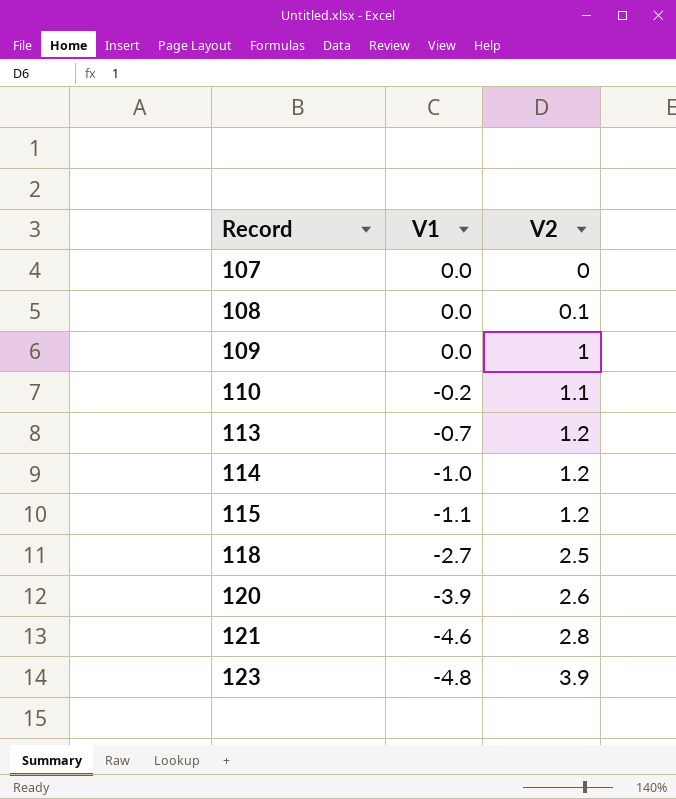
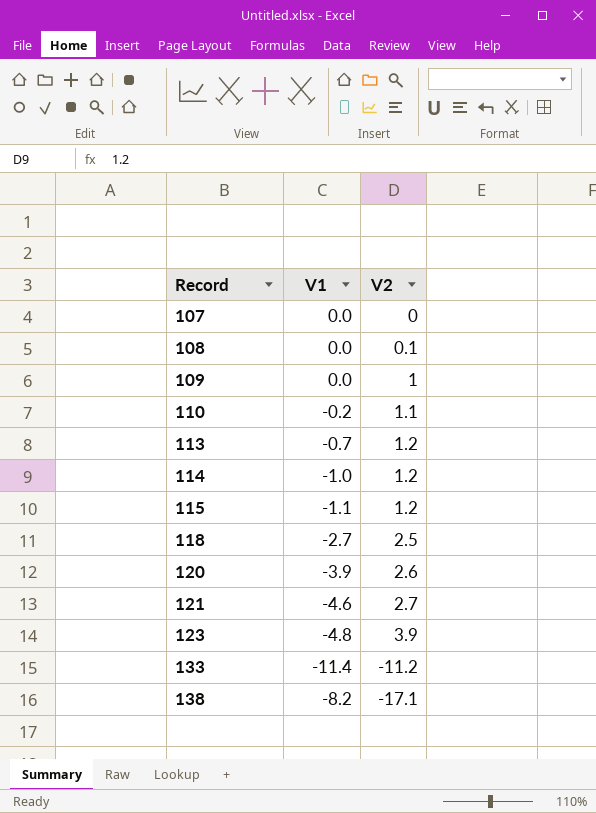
121 | V2: 2.8 -> 2.7
row 133: none -> -11.4 | -11.2
row 138: none -> -8.2 | -17.1

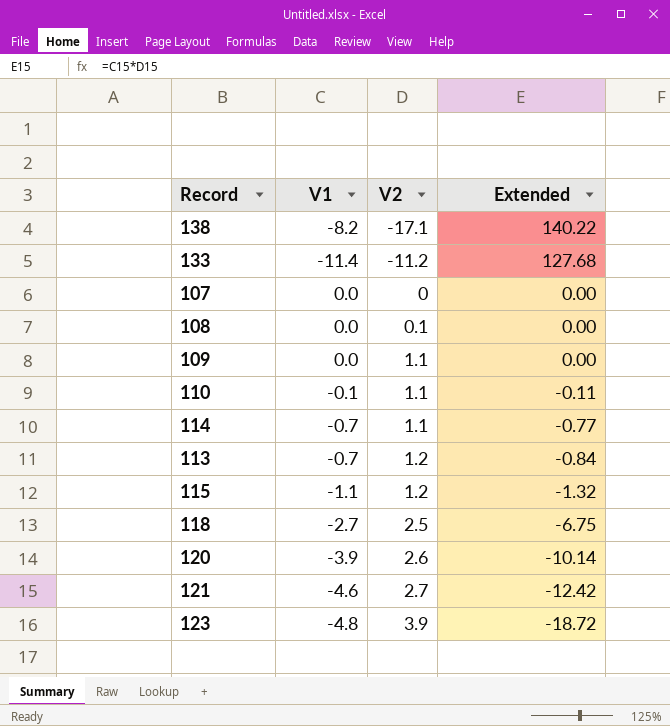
row order: Record ascending -> V2 ascending
column Extended | formula: none -> [V1] * [V2]
109 | V2: 1 -> 1.1
110 | V1: -0.2 -> -0.1
114 | V1: -1.0 -> -0.7
114 | V2: 1.2 -> 1.1

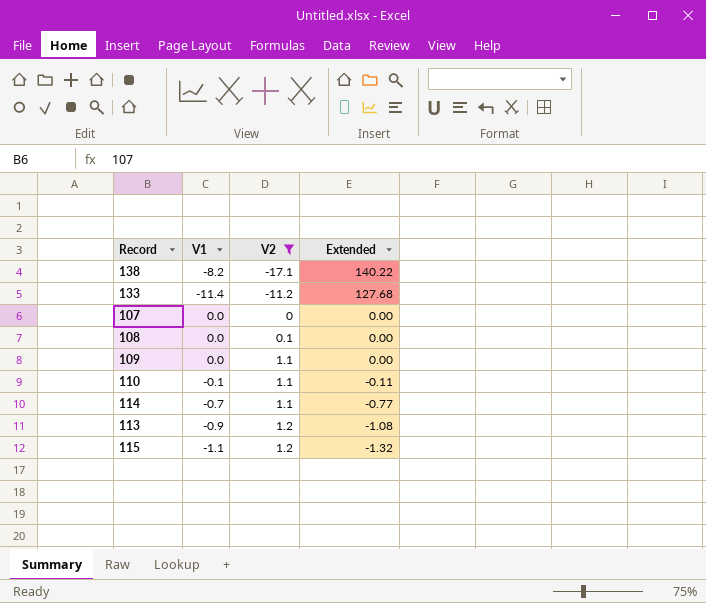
filter: none -> V2 <= 1.2
113 | V1: -0.7 -> -0.9
113 | Extended: -0.84 -> -1.08

